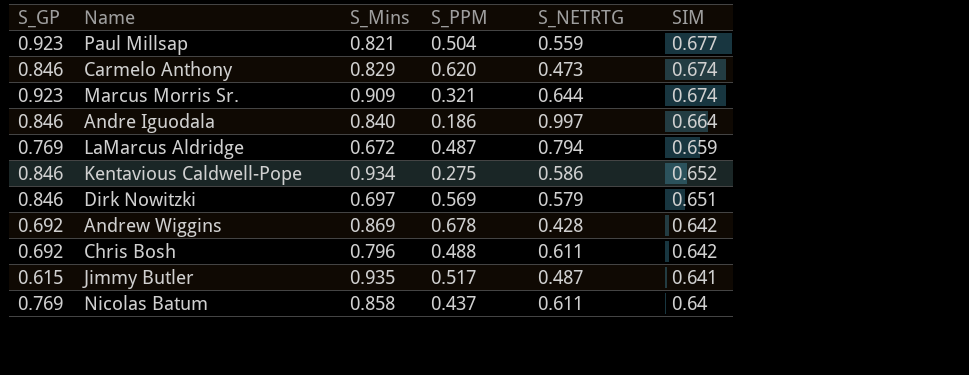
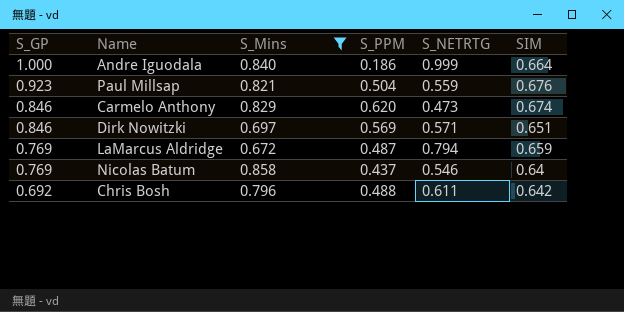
filter: none -> S_Mins <= 0.858
row order: SIM descending -> S_GP descending
Andre Iguodala | S_GP: 0.846 -> 1.000
Andre Iguodala | S_NETRTG: 0.997 -> 0.999
Paul Millsap | SIM: 0.677 -> 0.676
Dirk Nowitzki | S_NETRTG: 0.579 -> 0.571
Nicolas Batum | S_NETRTG: 0.611 -> 0.546

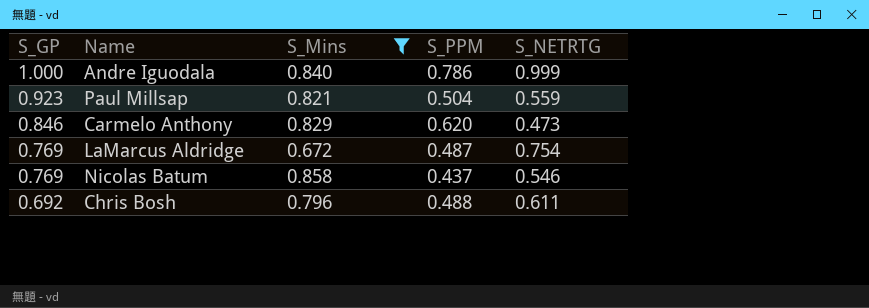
column SIM | position: 6 -> none
row Dirk Nowitzki: 0.846 | 0.697 | 0.569 | 0.571 | 0.651 -> none
Andre Iguodala | S_PPM: 0.186 -> 0.786
LaMarcus Aldridge | S_NETRTG: 0.794 -> 0.754

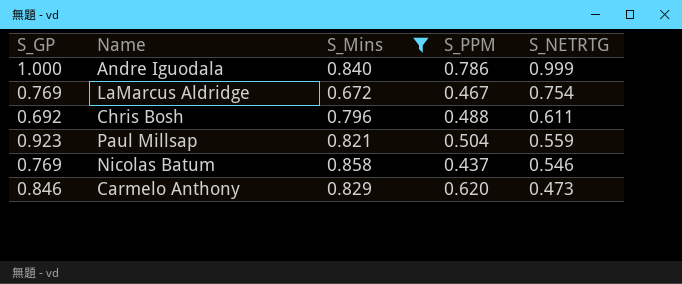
row order: S_GP descending -> S_NETRTG descending
LaMarcus Aldridge | S_PPM: 0.487 -> 0.467

